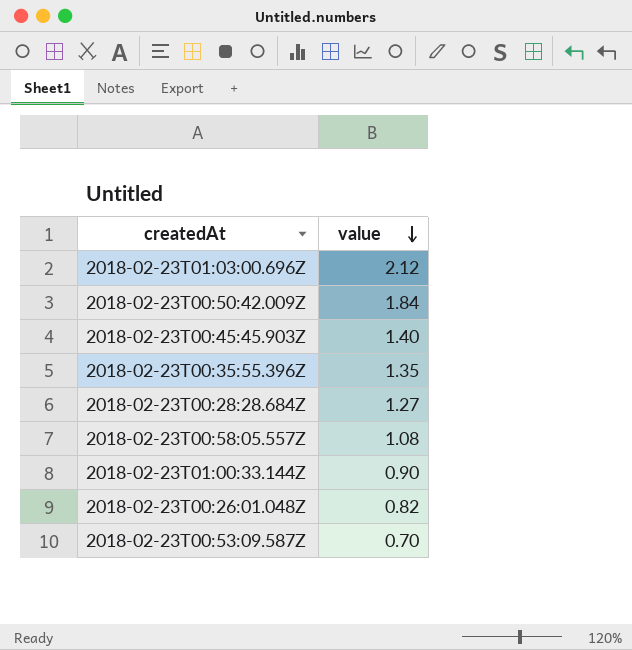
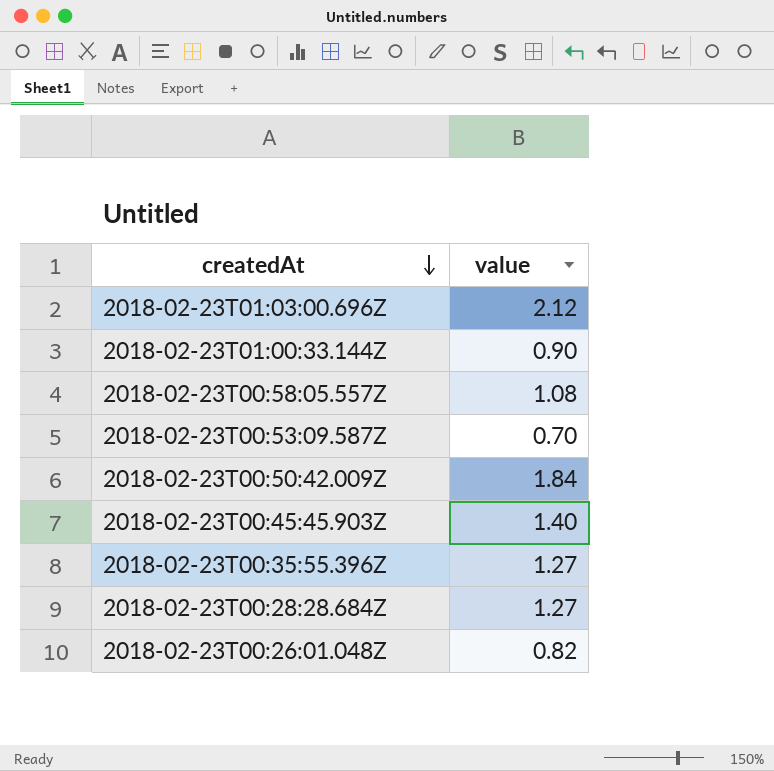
row order: value descending -> createdAt descending
2018-02-23T00:35:55.396Z | value: 1.35 -> 1.27

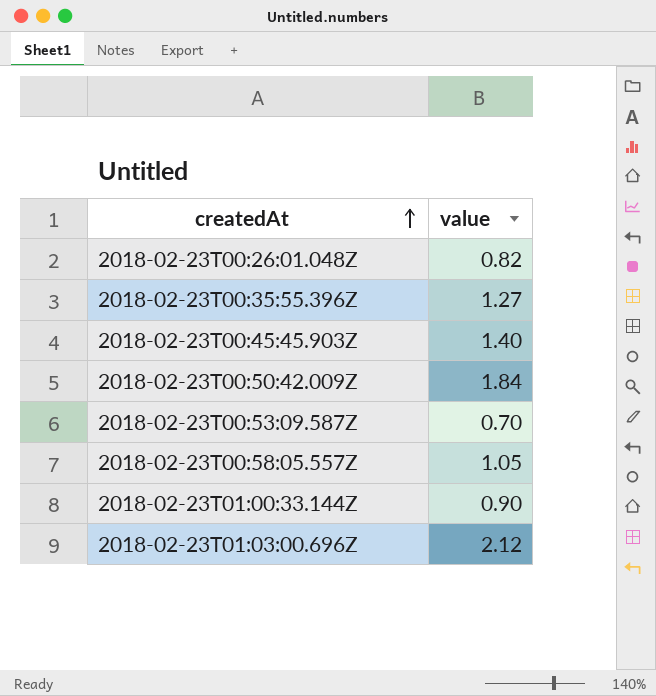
row order: createdAt descending -> createdAt ascending
row 2018-02-23T00:28:28.684Z: 1.27 -> none
2018-02-23T00:58:05.557Z | value: 1.08 -> 1.05

